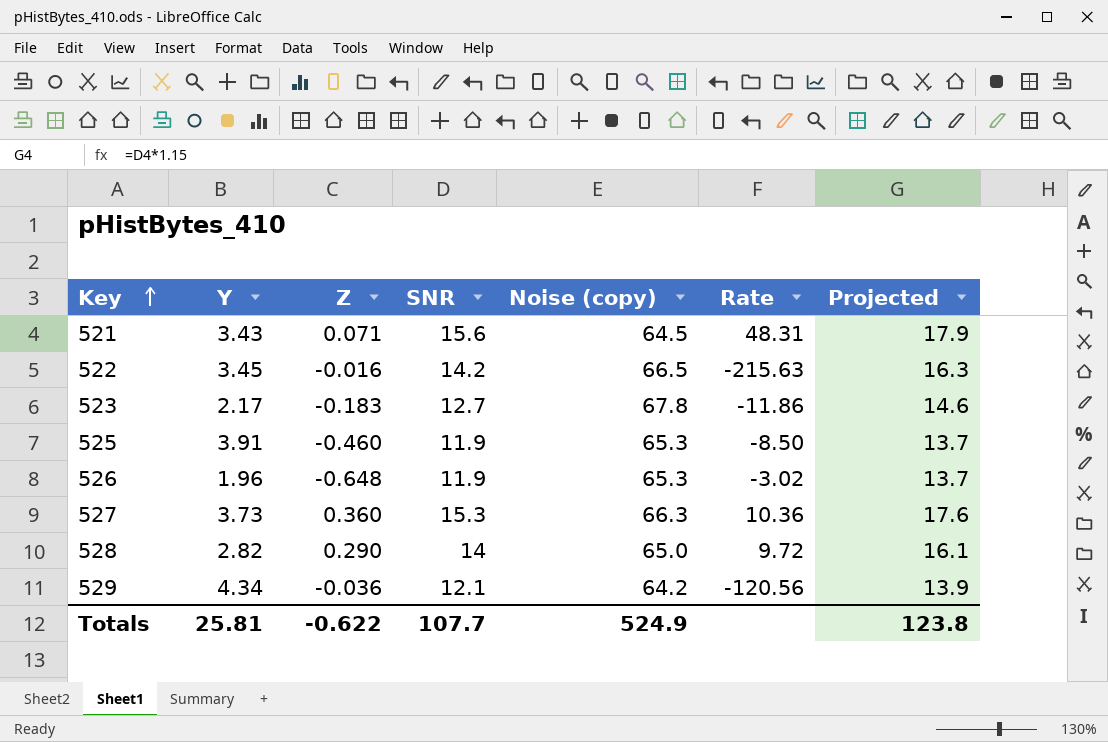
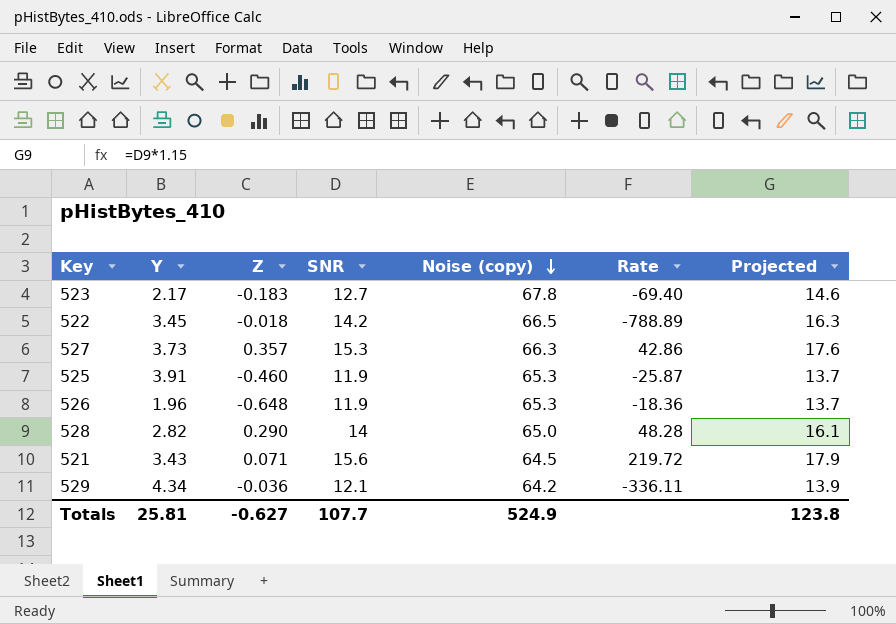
row order: Key ascending -> Noise (copy) descending
column Rate | formula: [Y] / [Z] -> [SNR] / [Z]
522 | Z: -0.016 -> -0.018
527 | Z: 0.360 -> 0.357
Totals | Z: -0.622 -> -0.627

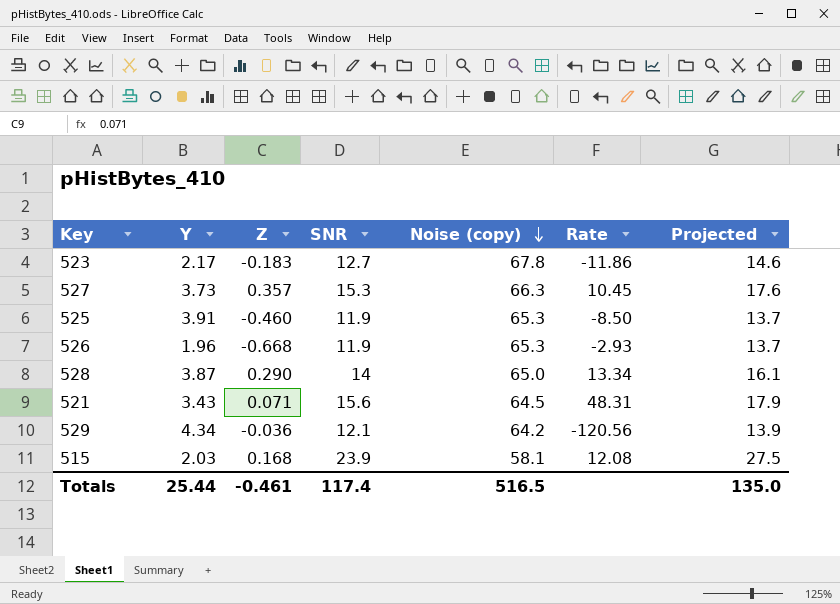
column Rate | formula: [SNR] / [Z] -> [Y] / [Z]
row 522: 3.45 | -0.018 | 14.2 | 66.5 | -788.89 | 16.3 -> none
526 | Z: -0.648 -> -0.668
528 | Y: 2.82 -> 3.87
row 515: none -> 2.03 | 0.168 | 23.9 | 58.1 | 12.08 | 27.5
Totals | Y: 25.81 -> 25.44
Totals | Z: -0.627 -> -0.461
Totals | SNR: 107.7 -> 117.4
Totals | Noise (copy): 524.9 -> 516.5
Totals | Projected: 123.8 -> 135.0

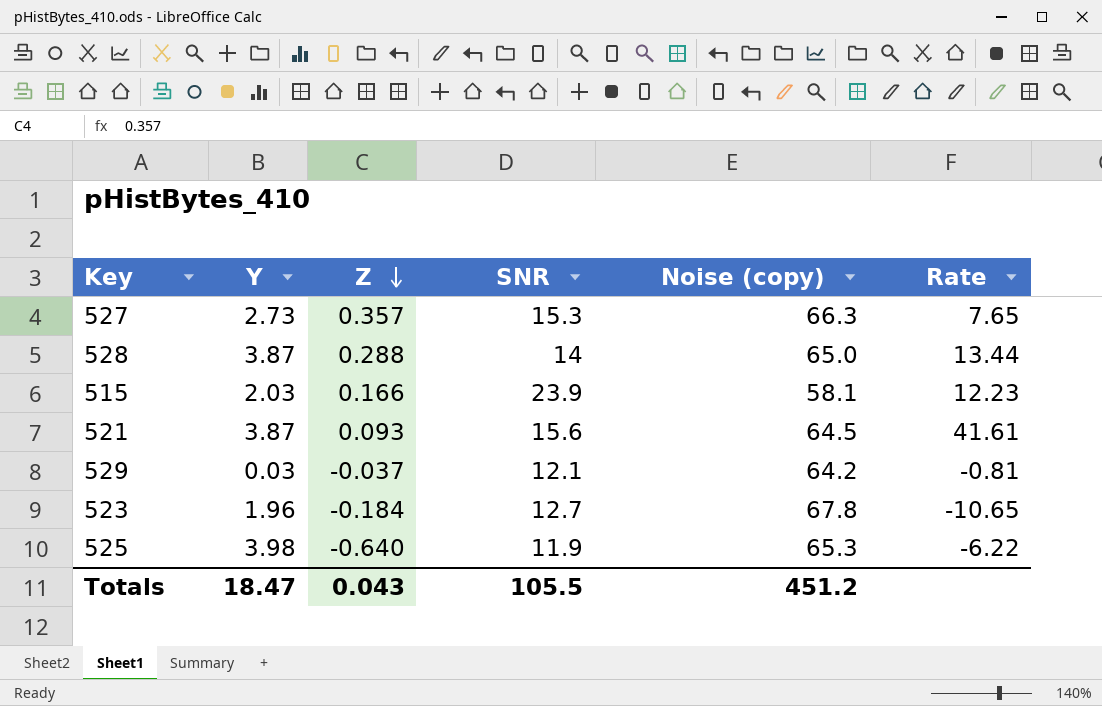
row order: Noise (copy) descending -> Z descending
column Projected | formula: [SNR] * 1.15 -> none
row 526: 1.96 | -0.668 | 11.9 | 65.3 | -2.93 | 13.7 -> none
527 | Y: 3.73 -> 2.73
527 | Rate: 10.45 -> 7.65
528 | Z: 0.290 -> 0.288
528 | Rate: 13.34 -> 13.44
515 | Z: 0.168 -> 0.166
515 | Rate: 12.08 -> 12.23
521 | Y: 3.43 -> 3.87
521 | Z: 0.071 -> 0.093
521 | Rate: 48.31 -> 41.61
529 | Y: 4.34 -> 0.03
529 | Z: -0.036 -> -0.037
529 | Rate: -120.56 -> -0.81
523 | Y: 2.17 -> 1.96
523 | Z: -0.183 -> -0.184
523 | Rate: -11.86 -> -10.65
525 | Y: 3.91 -> 3.98
525 | Z: -0.460 -> -0.640
525 | Rate: -8.50 -> -6.22
Totals | Y: 25.44 -> 18.47
Totals | Z: -0.461 -> 0.043
Totals | SNR: 117.4 -> 105.5
Totals | Noise (copy): 516.5 -> 451.2

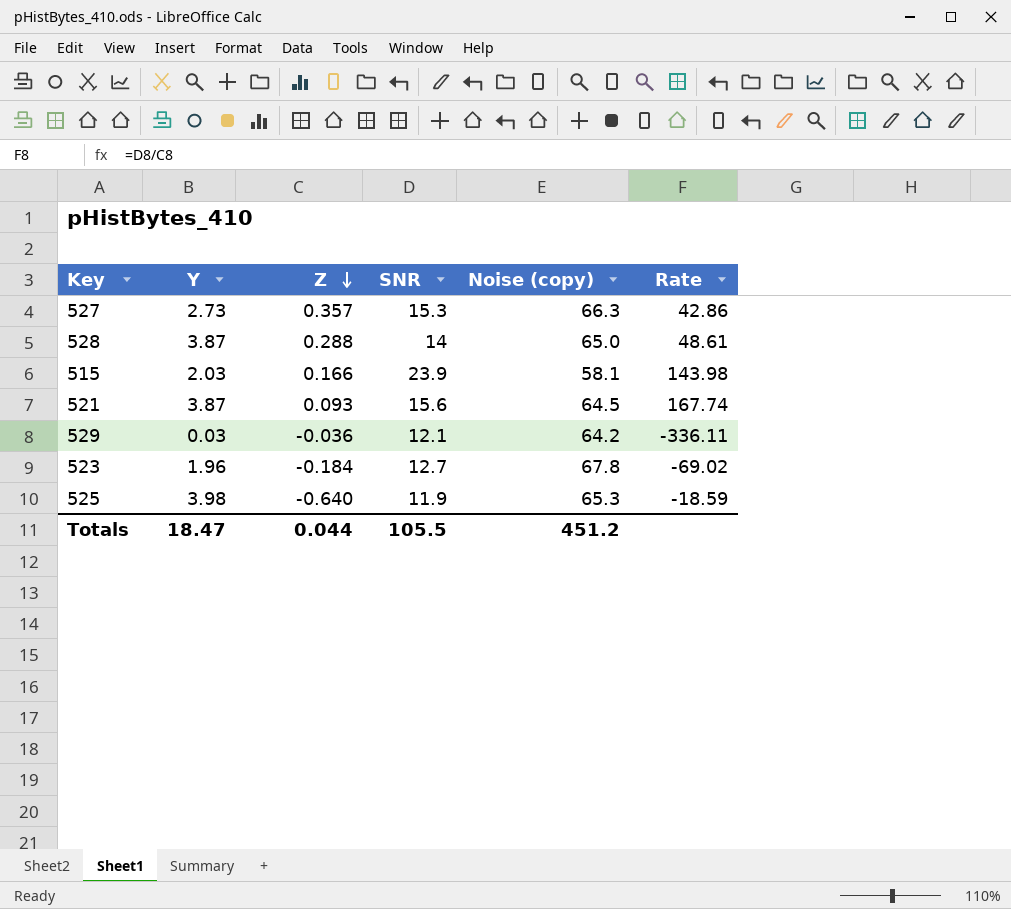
column Rate | formula: [Y] / [Z] -> [SNR] / [Z]
529 | Z: -0.037 -> -0.036
Totals | Z: 0.043 -> 0.044

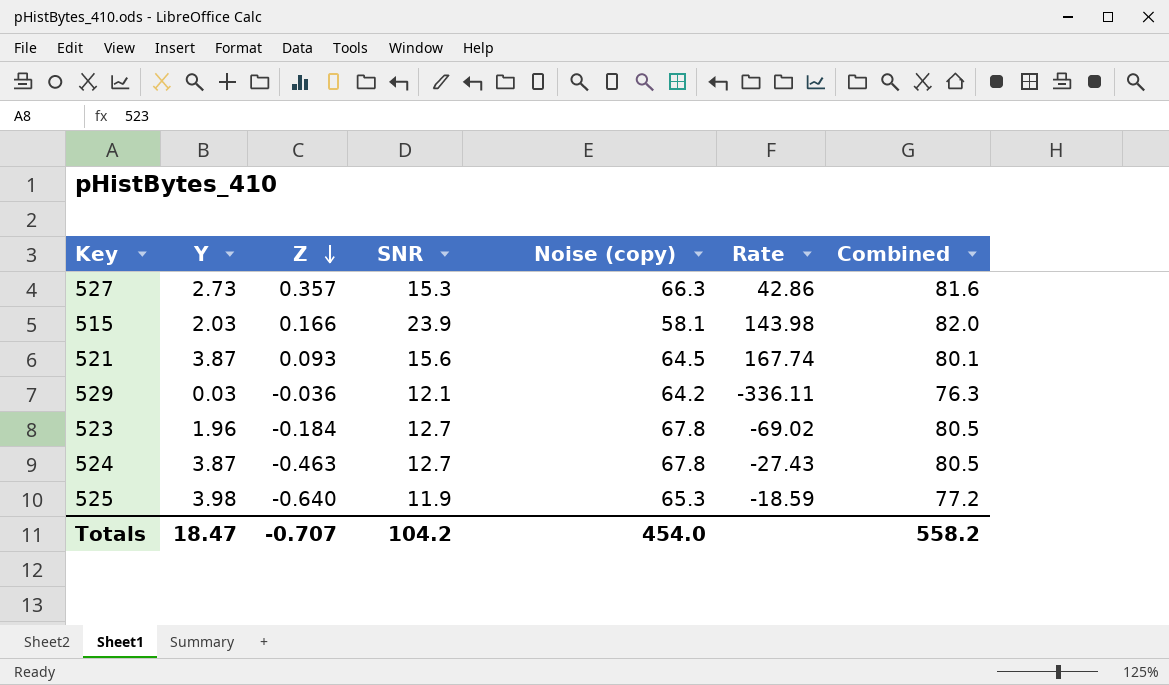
column Combined | formula: none -> [SNR] + [Noise (copy)]
row 528: 3.87 | 0.288 | 14 | 65.0 | 48.61 -> none
row 524: none -> 3.87 | -0.463 | 12.7 | 67.8 | -27.43 | 80.5
Totals | Z: 0.044 -> -0.707
Totals | SNR: 105.5 -> 104.2
Totals | Noise (copy): 451.2 -> 454.0

